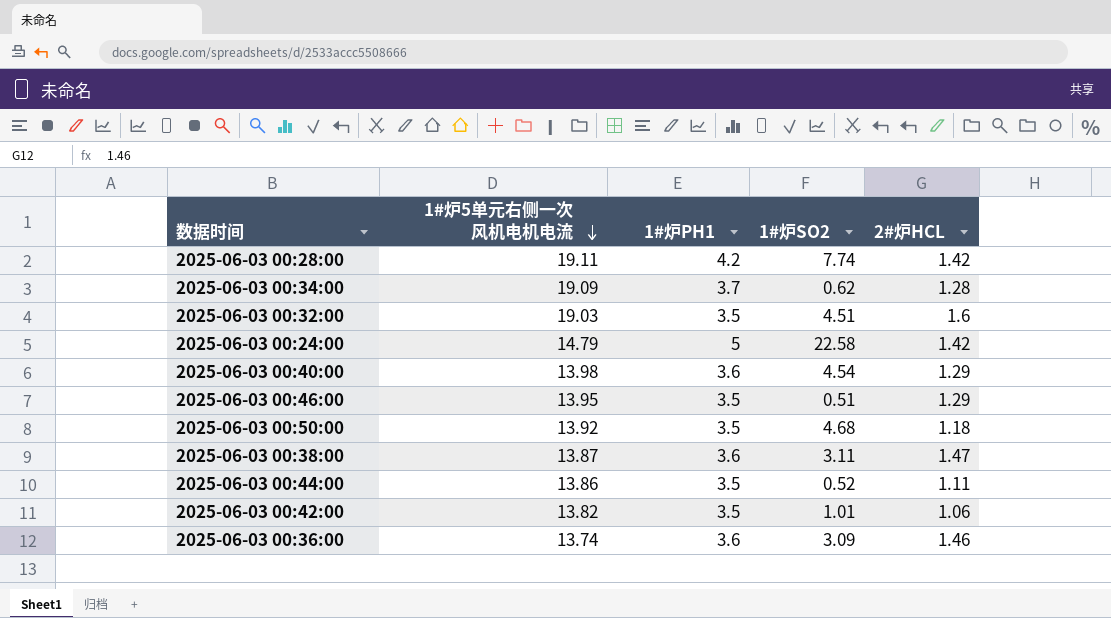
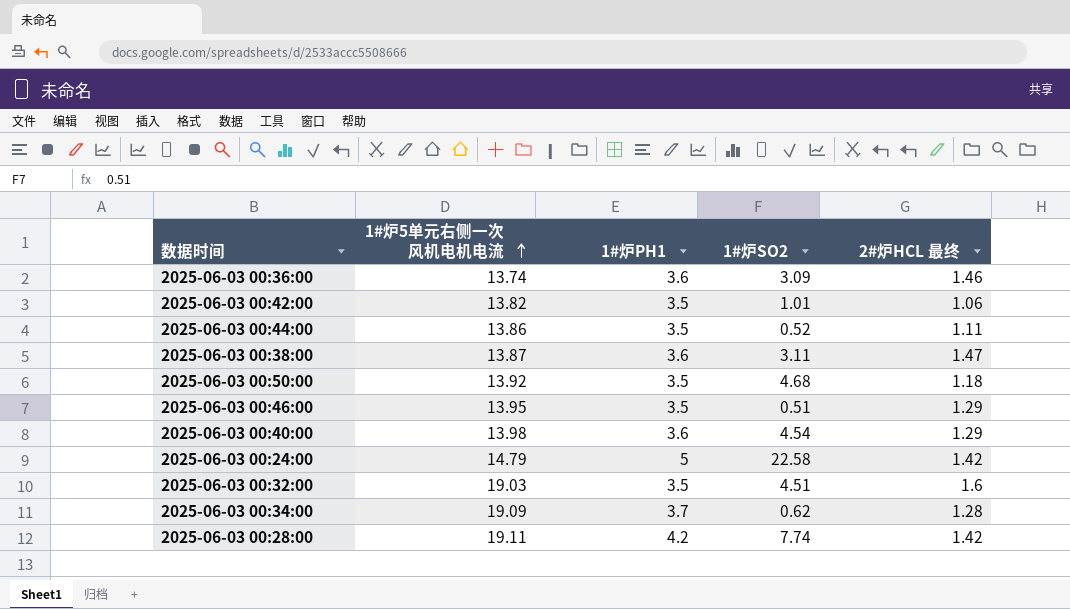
row order: 1#炉5单元右侧一次风机电机电流 descending -> 1#炉5单元右侧一次风机电机电流 ascending
column name: 2#炉HCL -> 2#炉HCL 最终

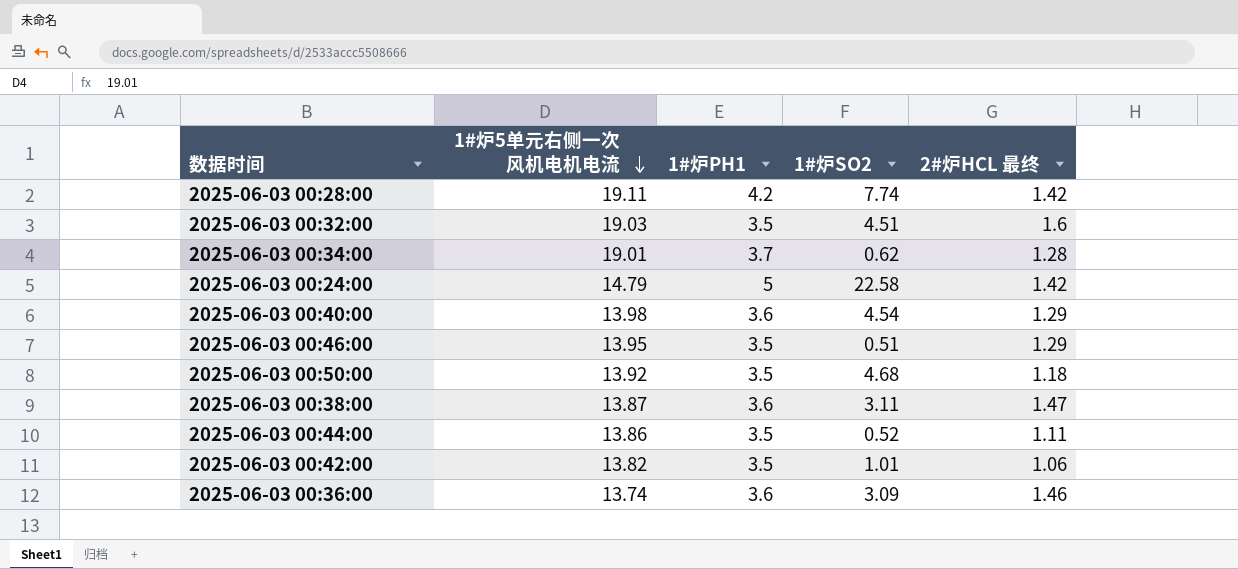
row order: 1#炉5单元右侧一次风机电机电流 ascending -> 1#炉5单元右侧一次风机电机电流 descending
2025-06-03 00:34:00 | 1#炉5单元右侧一次风机电机电流: 19.09 -> 19.01

